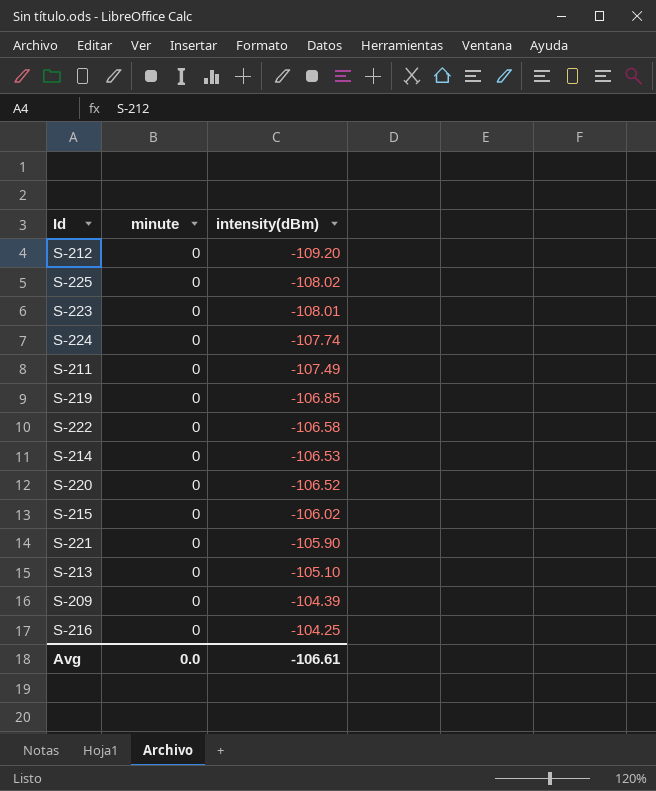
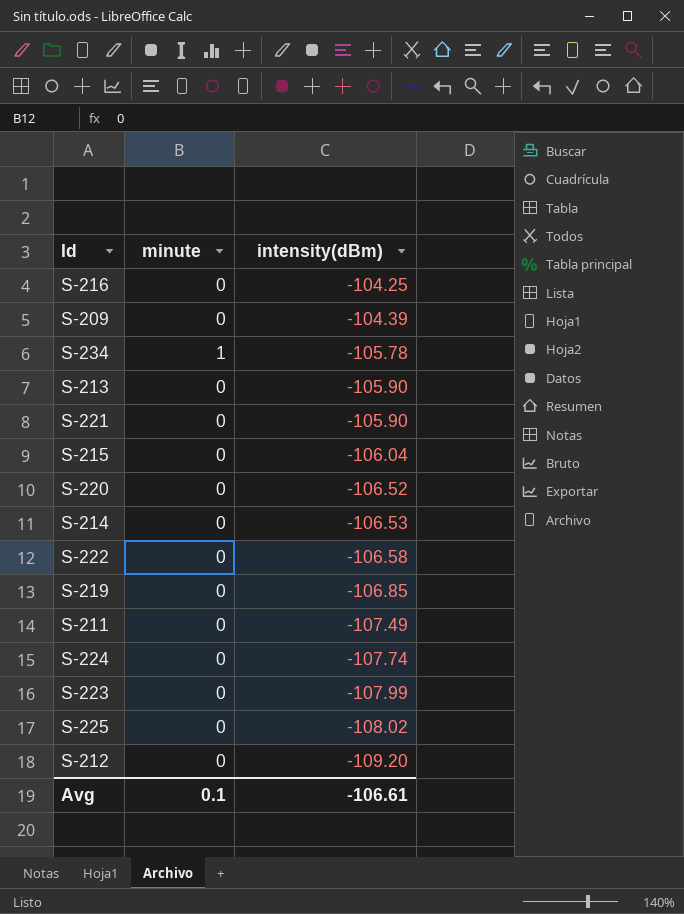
row order: intensity(dBm) ascending -> intensity(dBm) descending
row S-234: none -> 1 | -105.78
S-213 | intensity(dBm): -105.10 -> -105.90
S-215 | intensity(dBm): -106.02 -> -106.04
S-223 | intensity(dBm): -108.01 -> -107.99
Avg | minute: 0.0 -> 0.1

